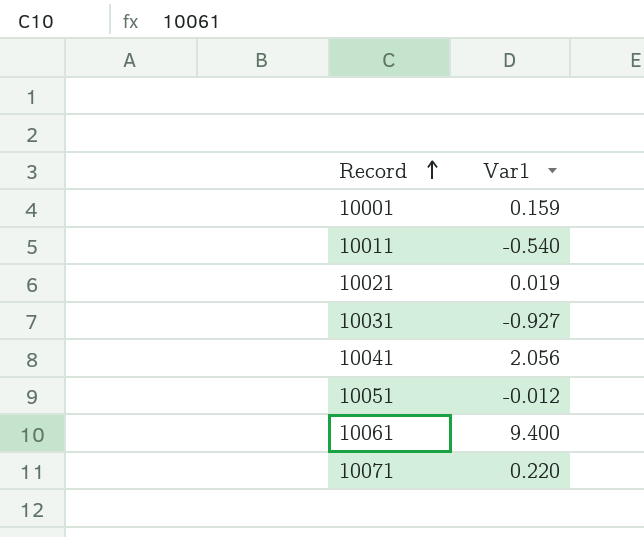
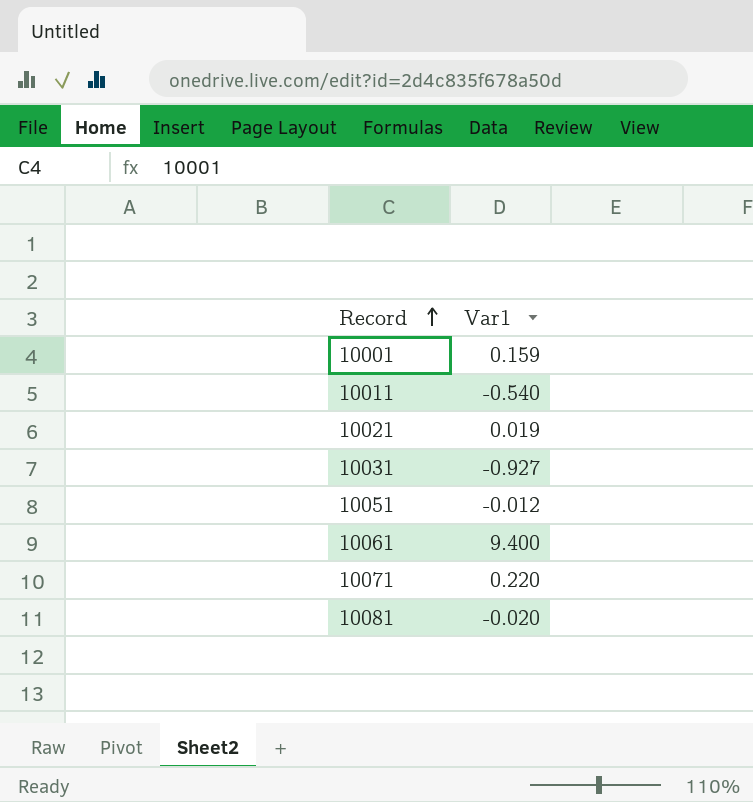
row 10041: 2.056 -> none
row 10081: none -> -0.020

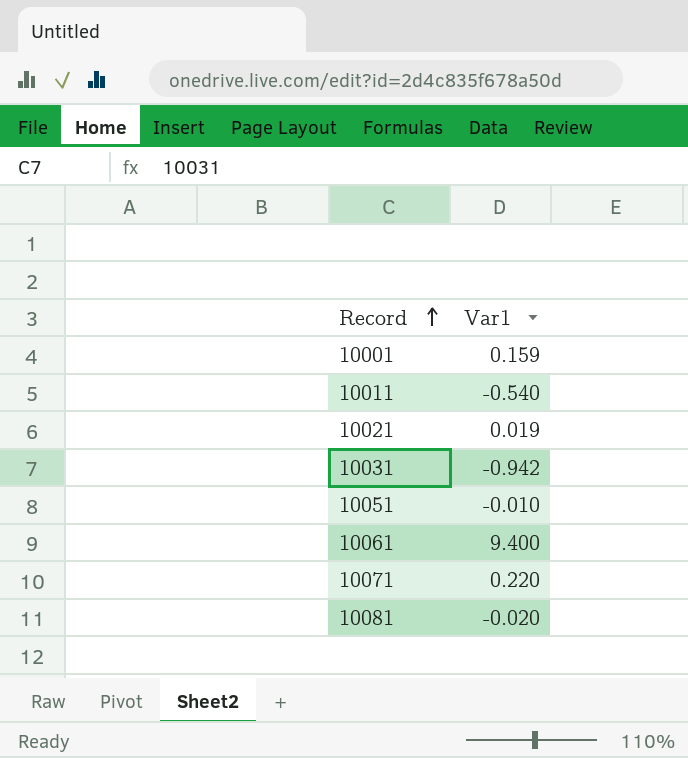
10031 | Var1: -0.927 -> -0.942
10051 | Var1: -0.012 -> -0.010

